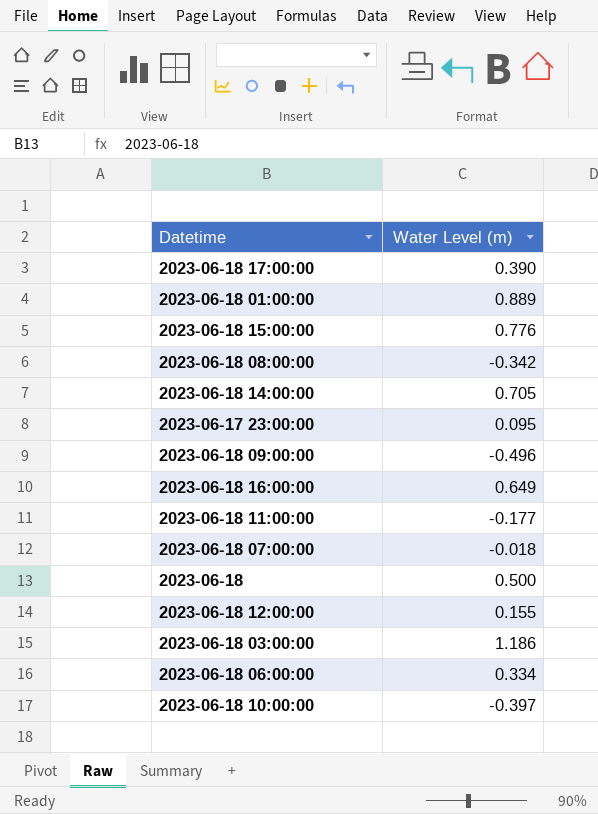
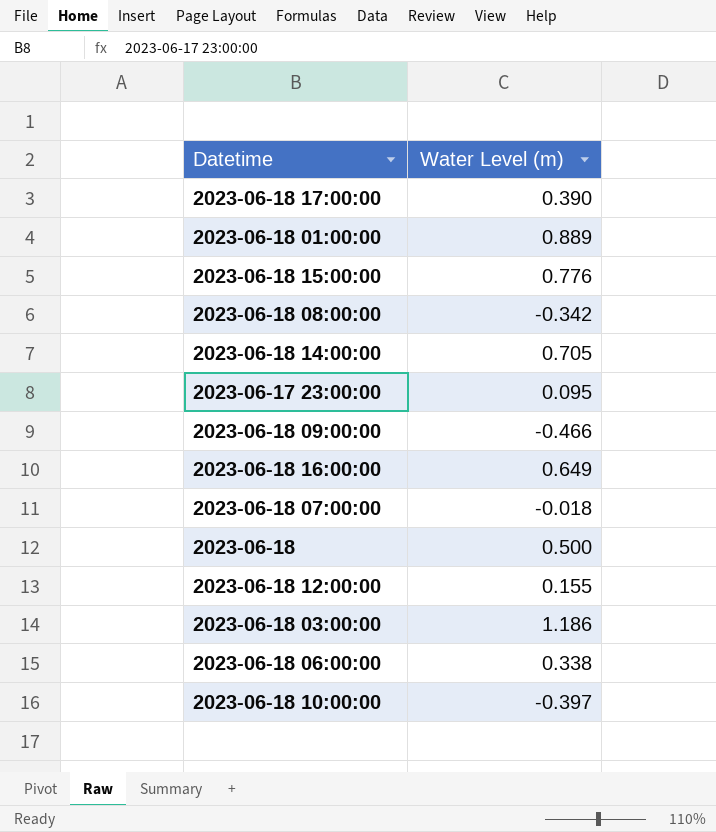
row 2023-06-18 11:00:00: -0.177 -> none
2023-06-18 09:00:00 | Water Level (m): -0.496 -> -0.466
2023-06-18 06:00:00 | Water Level (m): 0.334 -> 0.338

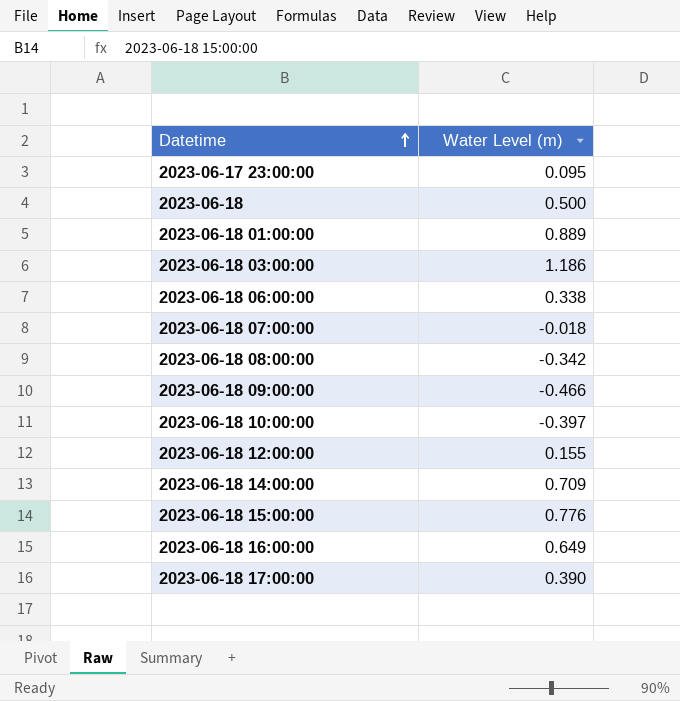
row order: none -> Datetime ascending
2023-06-18 14:00:00 | Water Level (m): 0.705 -> 0.709

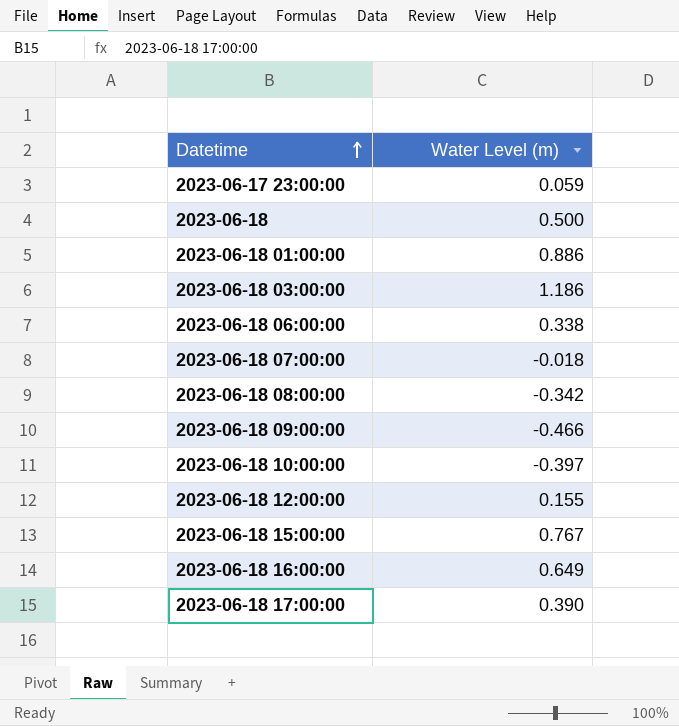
row 2023-06-18 14:00:00: 0.709 -> none
2023-06-17 23:00:00 | Water Level (m): 0.095 -> 0.059
2023-06-18 01:00:00 | Water Level (m): 0.889 -> 0.886
2023-06-18 15:00:00 | Water Level (m): 0.776 -> 0.767

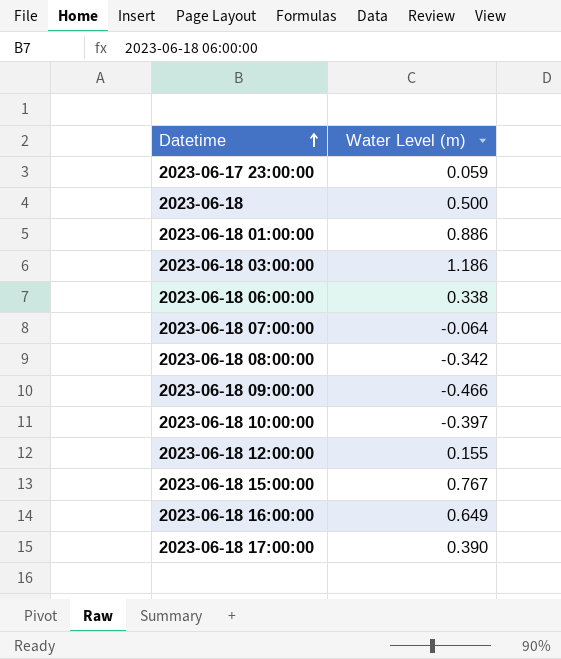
2023-06-18 07:00:00 | Water Level (m): -0.018 -> -0.064

